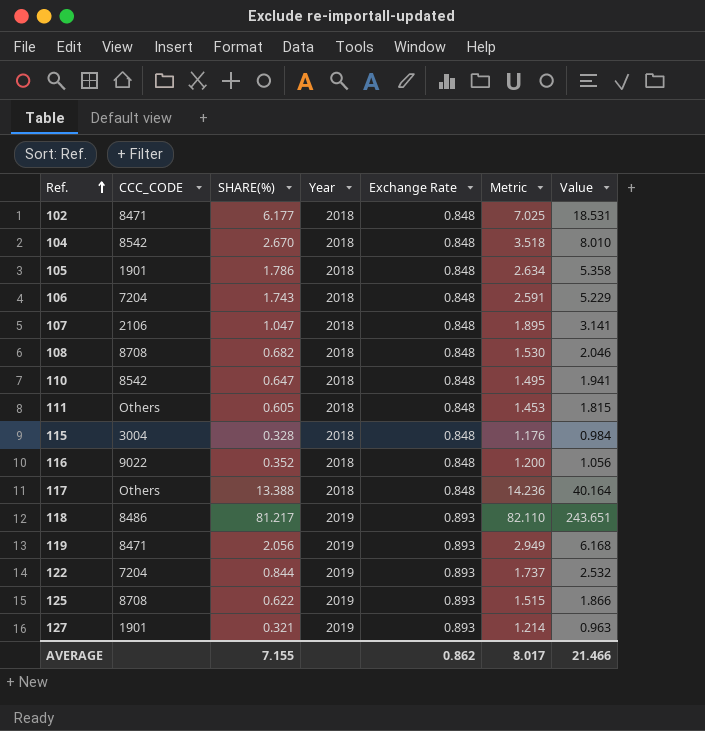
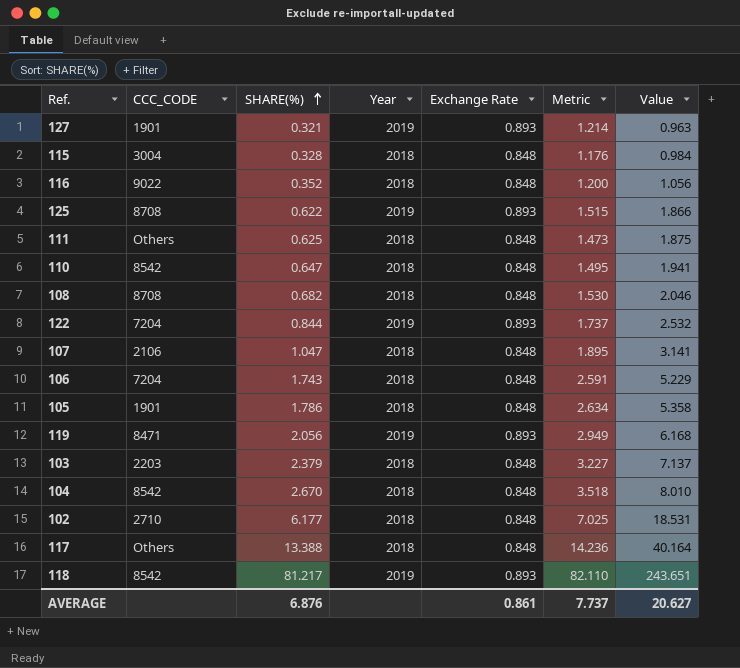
row order: Ref. ascending -> SHARE(%) ascending
111 | SHARE(%): 0.605 -> 0.625
111 | Metric: 1.453 -> 1.473
111 | Value: 1.815 -> 1.875
row 103: none -> 2203 | 2.379 | 2018 | 0.848 | 3.227 | 7.137
102 | CCC_CODE: 8471 -> 2710
118 | CCC_CODE: 8486 -> 8542
AVERAGE | SHARE(%): 7.155 -> 6.876
AVERAGE | Exchange Rate: 0.862 -> 0.861
AVERAGE | Metric: 8.017 -> 7.737
AVERAGE | Value: 21.466 -> 20.627

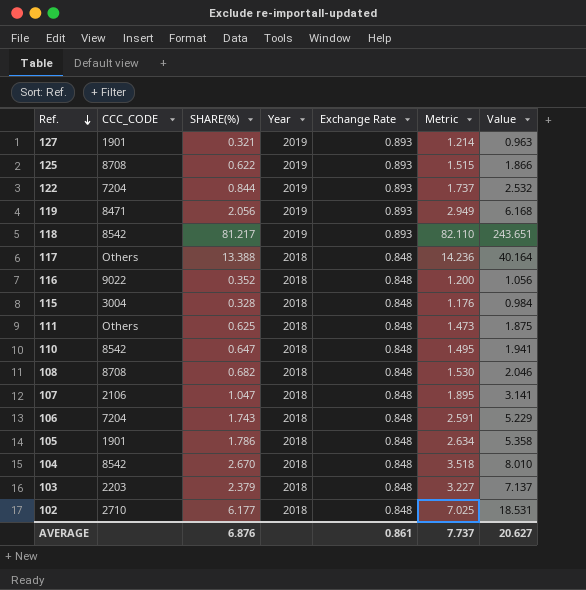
row order: SHARE(%) ascending -> Ref. descending

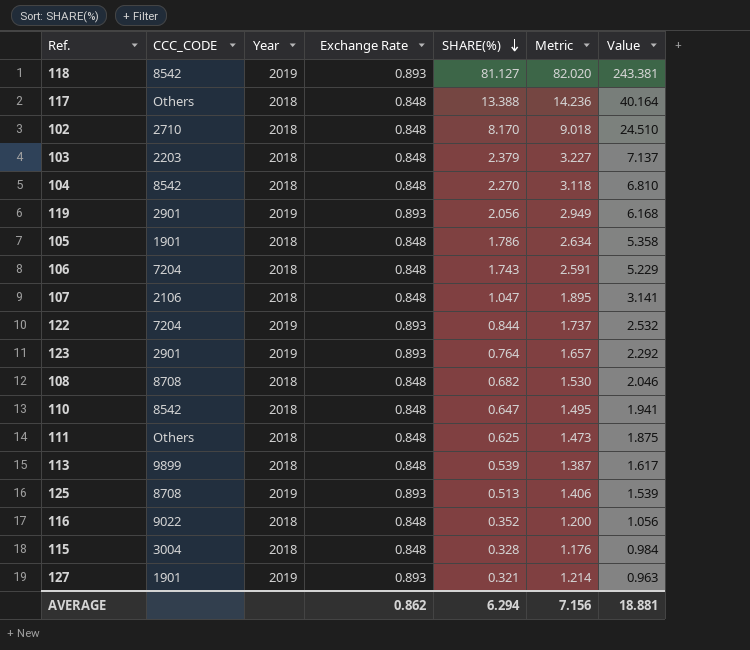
row order: Ref. descending -> SHARE(%) descending
column SHARE(%) | position: 3 -> 5
118 | SHARE(%): 81.217 -> 81.127
118 | Metric: 82.110 -> 82.020
118 | Value: 243.651 -> 243.381
102 | SHARE(%): 6.177 -> 8.170
102 | Metric: 7.025 -> 9.018
102 | Value: 18.531 -> 24.510
104 | SHARE(%): 2.670 -> 2.270
104 | Metric: 3.518 -> 3.118
104 | Value: 8.010 -> 6.810
119 | CCC_CODE: 8471 -> 2901
row 123: none -> 2901 | 2019 | 0.893 | 0.764 | 1.657 | 2.292
row 113: none -> 9899 | 2018 | 0.848 | 0.539 | 1.387 | 1.617
125 | SHARE(%): 0.622 -> 0.513
125 | Metric: 1.515 -> 1.406
125 | Value: 1.866 -> 1.539
AVERAGE | Exchange Rate: 0.861 -> 0.862
AVERAGE | SHARE(%): 6.876 -> 6.294
AVERAGE | Metric: 7.737 -> 7.156
AVERAGE | Value: 20.627 -> 18.881

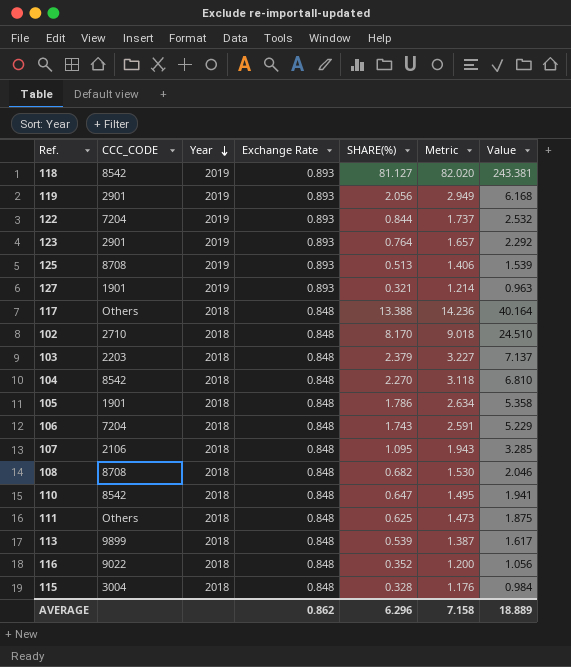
row order: SHARE(%) descending -> Year descending
107 | SHARE(%): 1.047 -> 1.095
107 | Metric: 1.895 -> 1.943
107 | Value: 3.141 -> 3.285
AVERAGE | SHARE(%): 6.294 -> 6.296
AVERAGE | Metric: 7.156 -> 7.158
AVERAGE | Value: 18.881 -> 18.889

